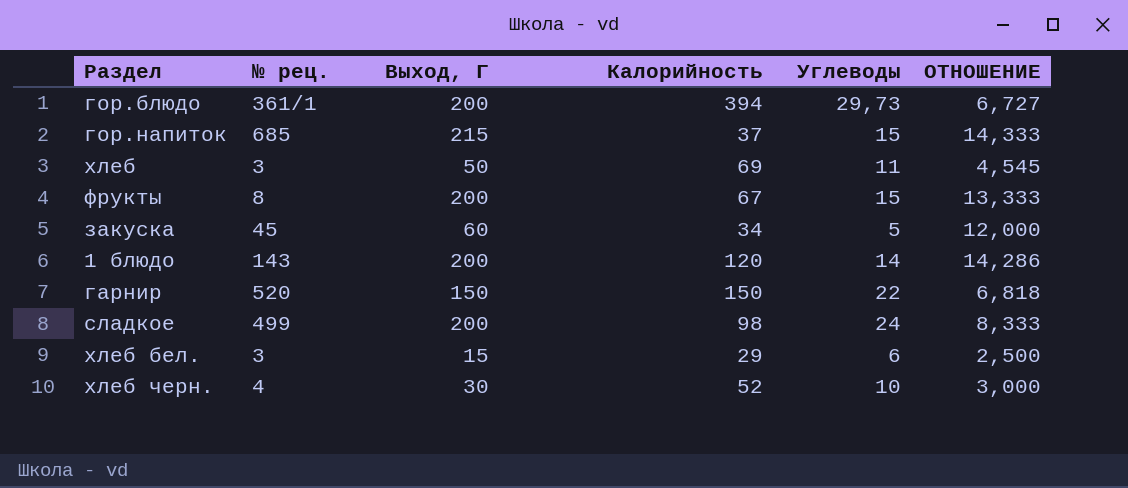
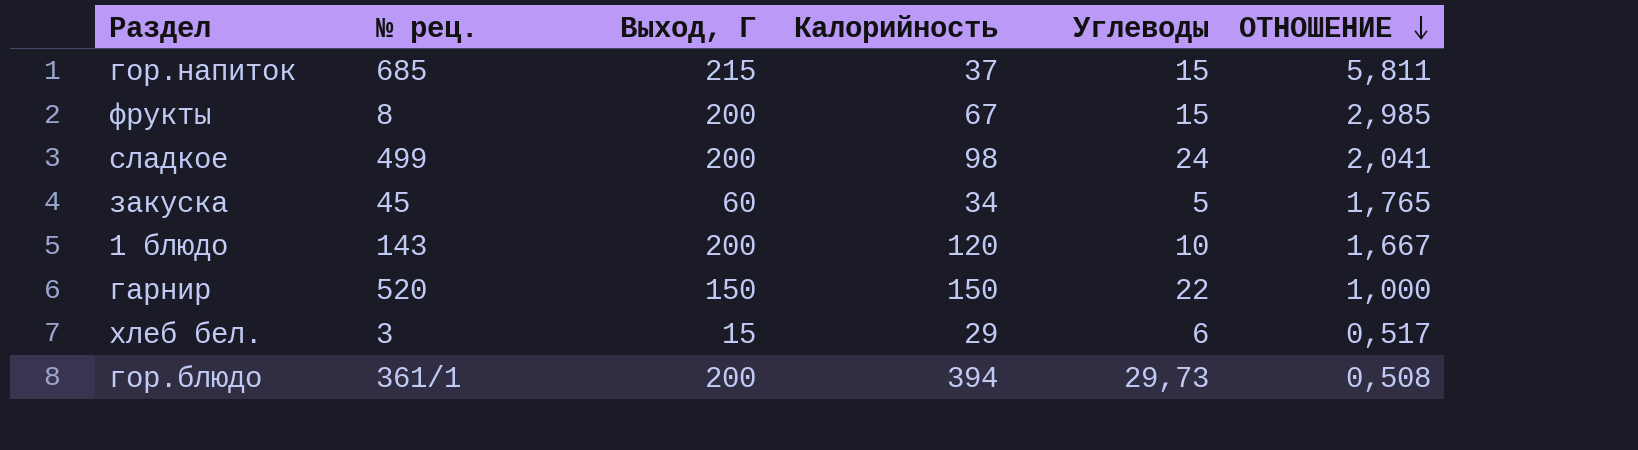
row order: none -> ОТНОШЕНИЕ descending
column ОТНОШЕНИЕ | formula: [Выход, Г] / [Углеводы] -> [Выход, Г] / [Калорийность]
row хлеб: 3 | 50 | 69 | 11 | 4,545 -> none
row хлеб черн.: 4 | 30 | 52 | 10 | 3,000 -> none
1 блюдо | Углеводы: 14 -> 10

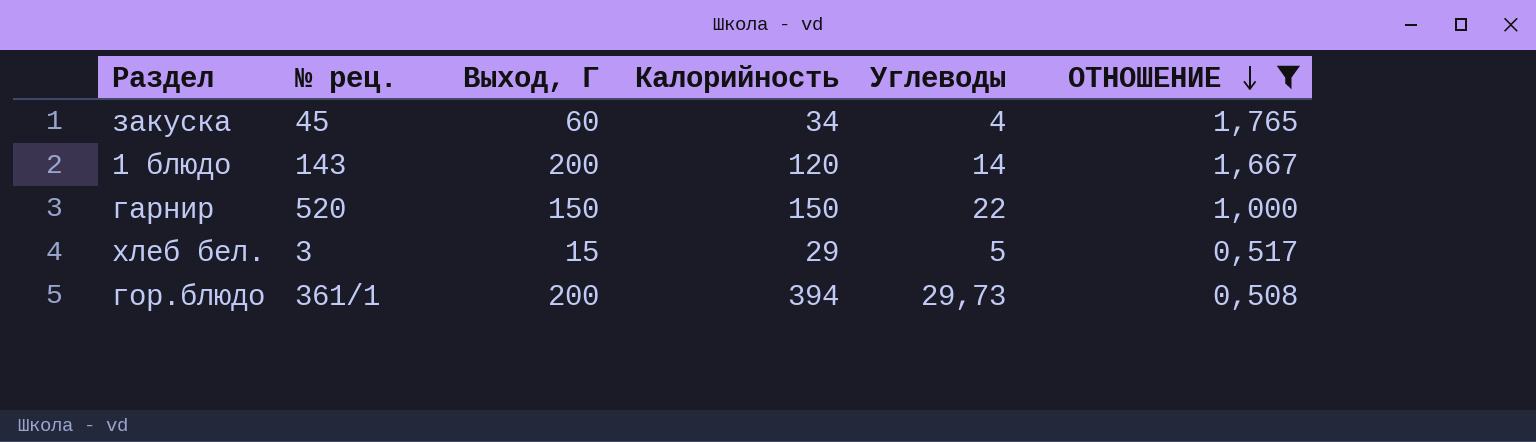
filter: none -> ОТНОШЕНИЕ <= 1,765
закуска | Углеводы: 5 -> 4
1 блюдо | Углеводы: 10 -> 14
хлеб бел. | Углеводы: 6 -> 5

